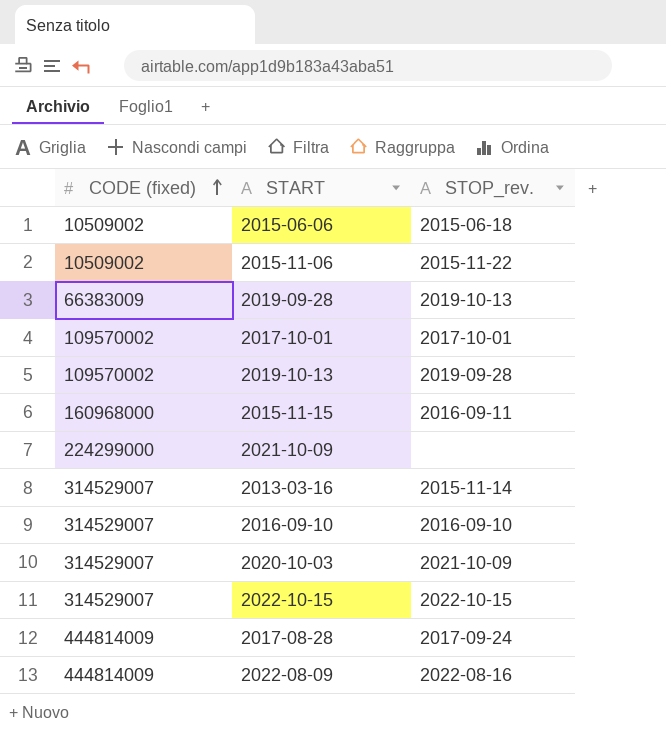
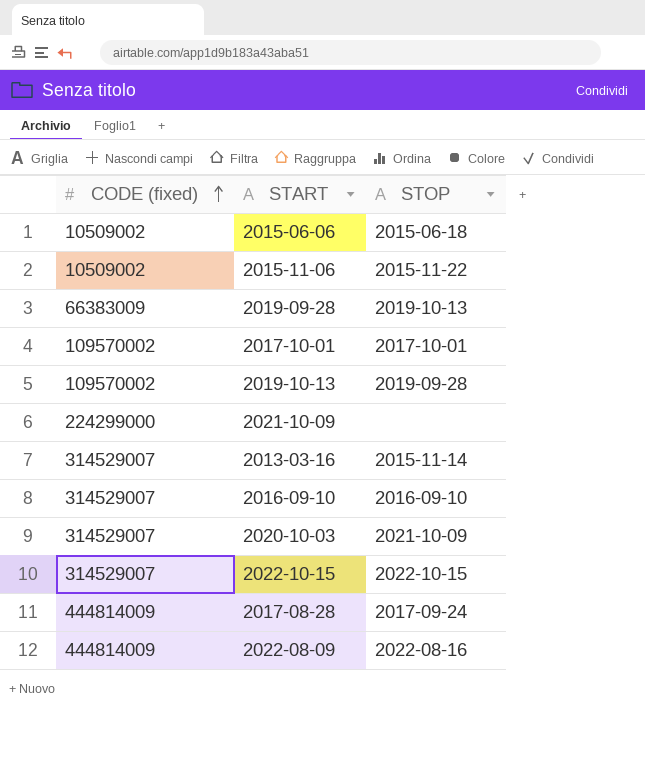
column name: STOP_rev. -> STOP
row 2015-11-15: 160968000 | 2016-09-11 -> none

